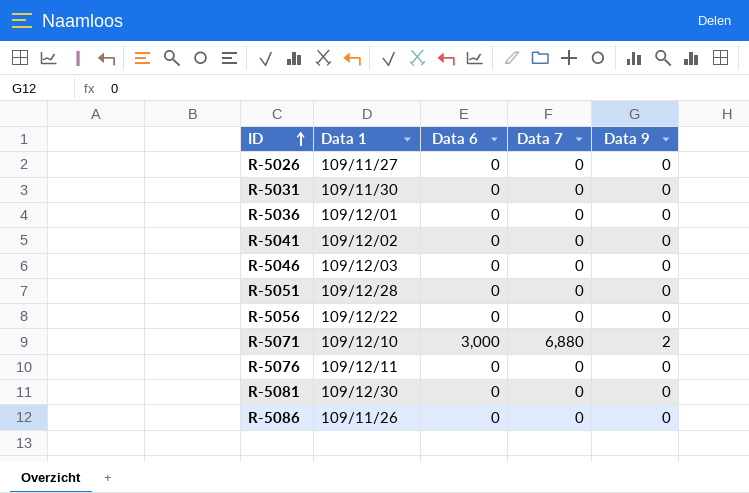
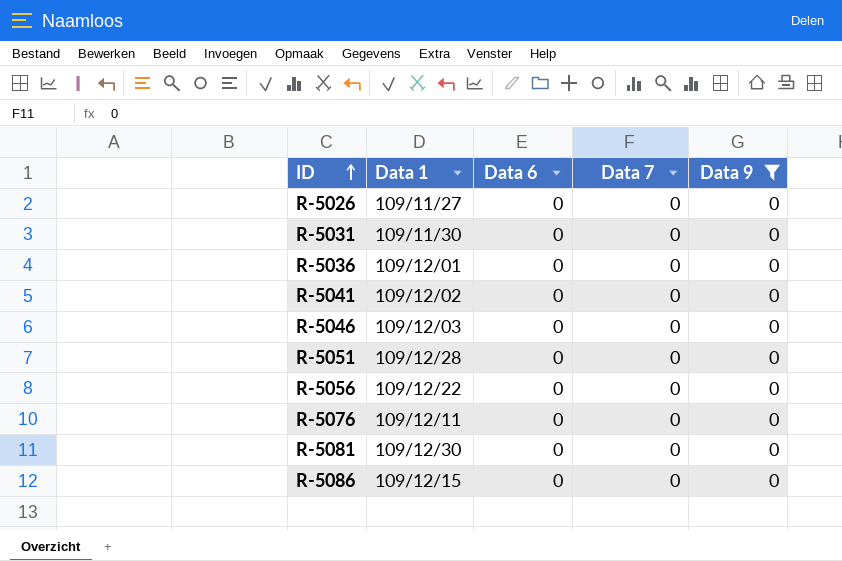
filter: none -> Data 9 = 0
R-5086 | Data 1: 109/11/26 -> 109/12/15

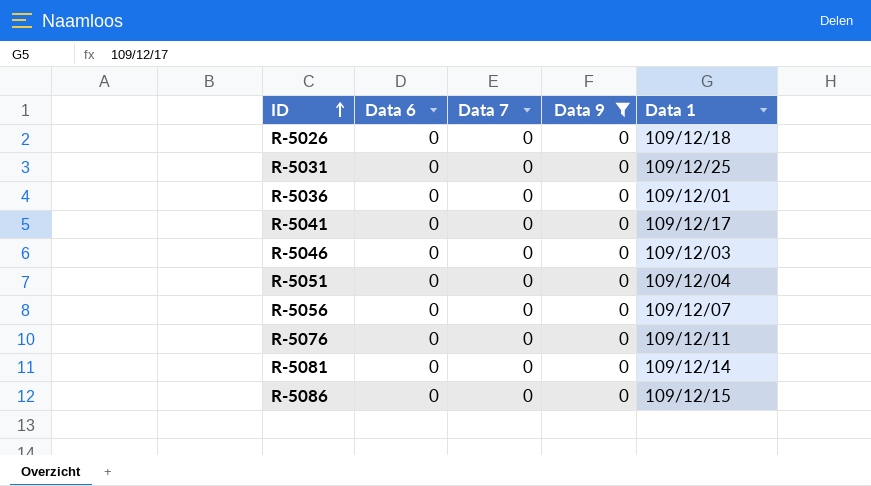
column Data 1 | position: 2 -> 5
R-5026 | Data 1: 109/11/27 -> 109/12/18
R-5031 | Data 1: 109/11/30 -> 109/12/25
R-5041 | Data 1: 109/12/02 -> 109/12/17
R-5051 | Data 1: 109/12/28 -> 109/12/04
R-5056 | Data 1: 109/12/22 -> 109/12/07
R-5081 | Data 1: 109/12/30 -> 109/12/14

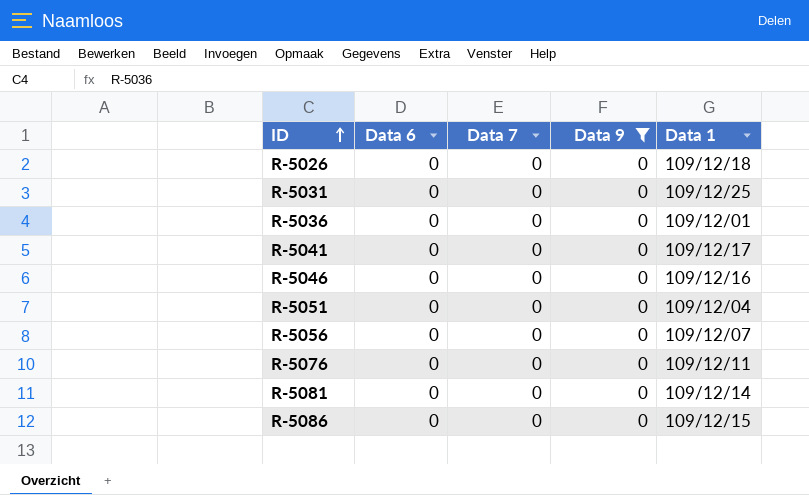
R-5046 | Data 1: 109/12/03 -> 109/12/16

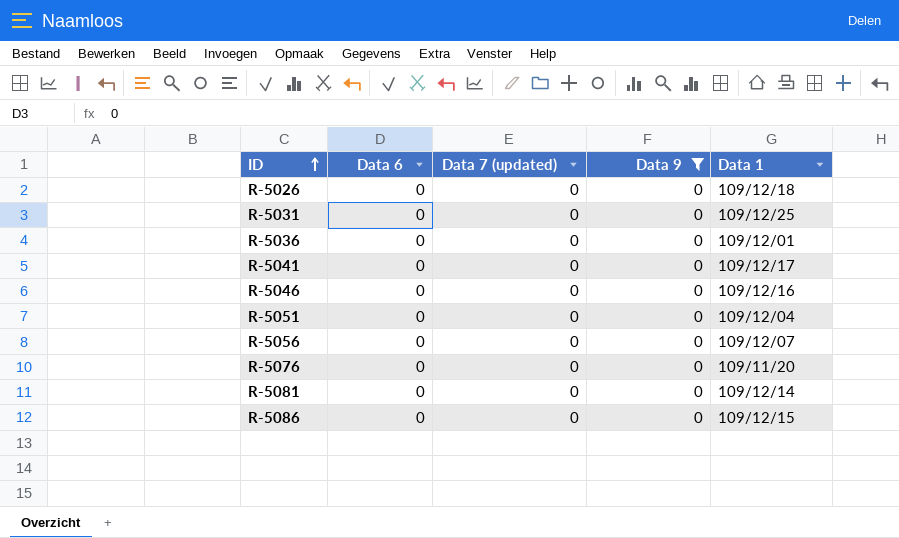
column name: Data 7 -> Data 7 (updated)
R-5076 | Data 1: 109/12/11 -> 109/11/20

